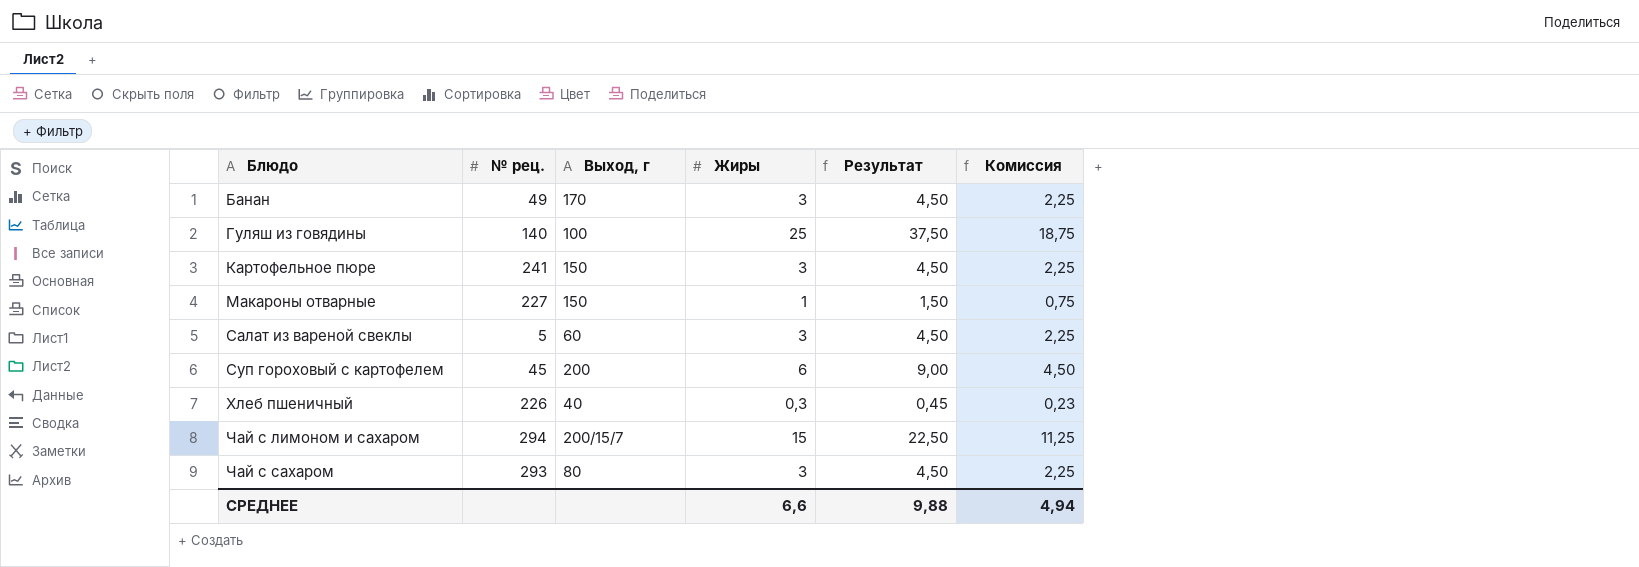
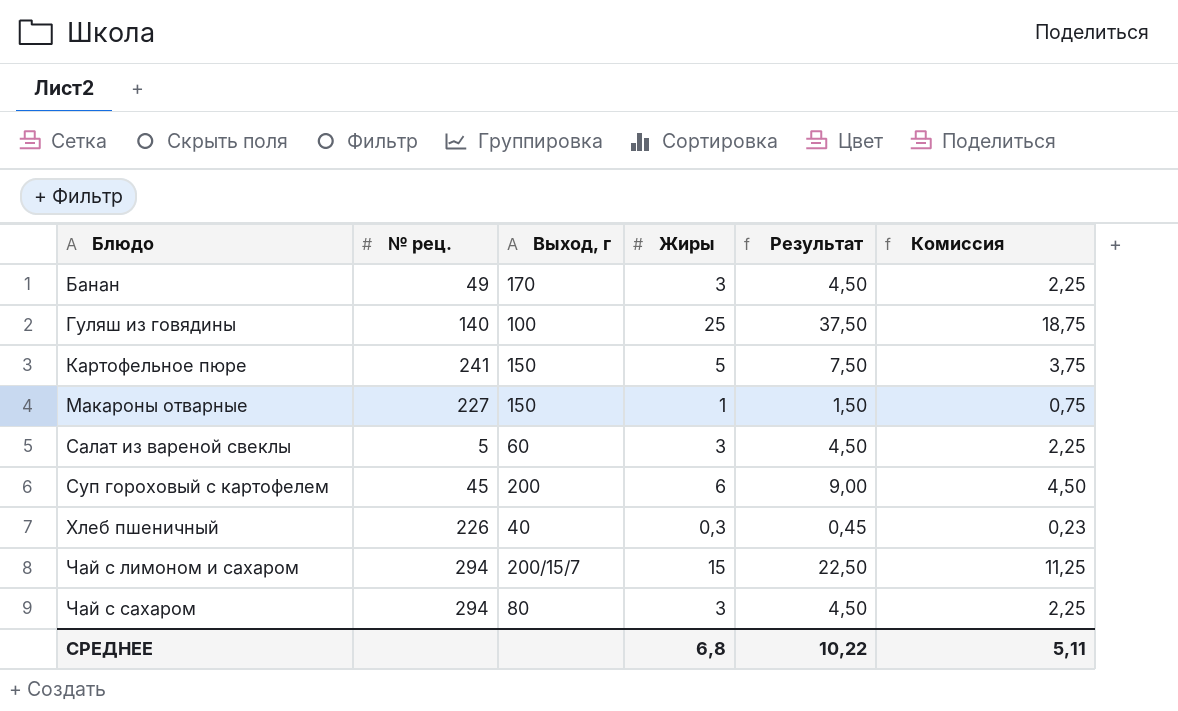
Картофельное пюре | Жиры: 3 -> 5
Картофельное пюре | Результат: 4,50 -> 7,50
Картофельное пюре | Комиссия: 2,25 -> 3,75
Чай с сахаром | № рец.: 293 -> 294
СРЕДНЕЕ | Жиры: 6,6 -> 6,8
СРЕДНЕЕ | Результат: 9,88 -> 10,22
СРЕДНЕЕ | Комиссия: 4,94 -> 5,11

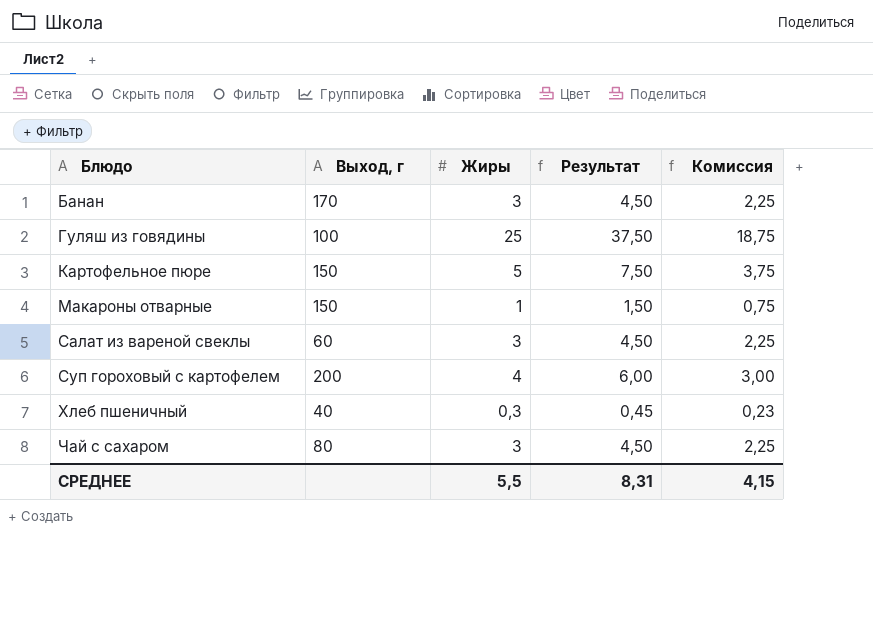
column № рец. | position: 2 -> none
row Чай с лимоном и сахаром: 294 | 200/15/7 | 15 | 22,50 | 11,25 -> none
Суп гороховый с картофелем | Жиры: 6 -> 4
Суп гороховый с картофелем | Результат: 9,00 -> 6,00
Суп гороховый с картофелем | Комиссия: 4,50 -> 3,00
СРЕДНЕЕ | Жиры: 6,8 -> 5,5
СРЕДНЕЕ | Результат: 10,22 -> 8,31
СРЕДНЕЕ | Комиссия: 5,11 -> 4,15

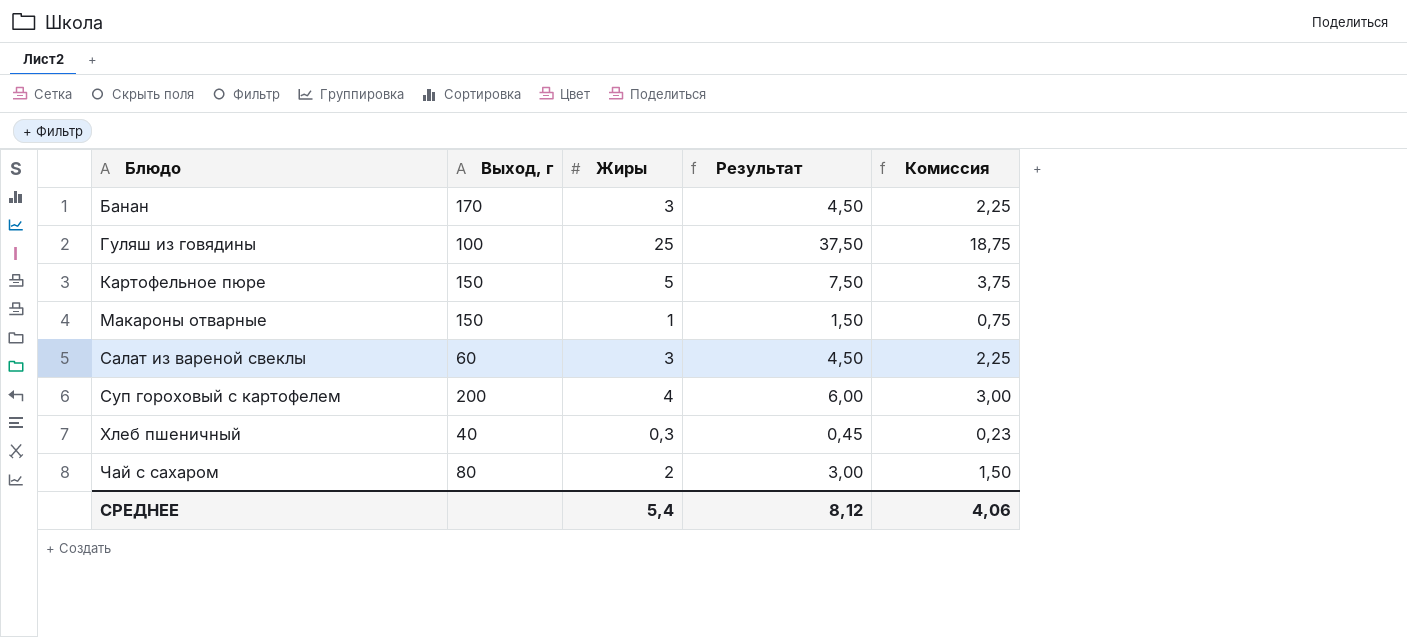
Чай с сахаром | Жиры: 3 -> 2
Чай с сахаром | Результат: 4,50 -> 3,00
Чай с сахаром | Комиссия: 2,25 -> 1,50
СРЕДНЕЕ | Жиры: 5,5 -> 5,4
СРЕДНЕЕ | Результат: 8,31 -> 8,12
СРЕДНЕЕ | Комиссия: 4,15 -> 4,06

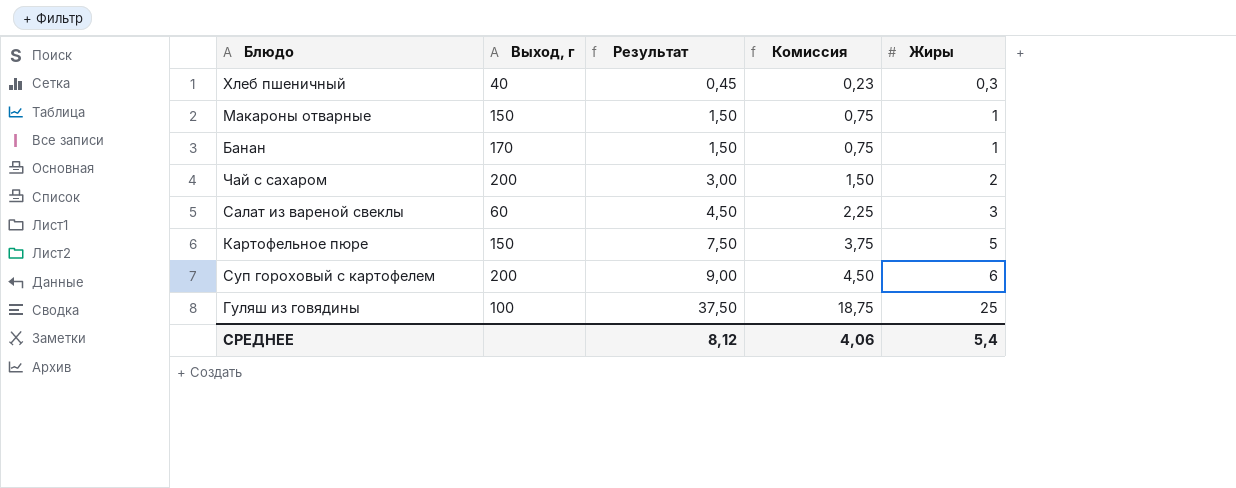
row order: Блюдо ascending -> Результат ascending
column Жиры | position: 3 -> 5
Банан | Результат: 4,50 -> 1,50
Банан | Комиссия: 2,25 -> 0,75
Банан | Жиры: 3 -> 1
Чай с сахаром | Выход, г: 80 -> 200
Суп гороховый с картофелем | Результат: 6,00 -> 9,00
Суп гороховый с картофелем | Комиссия: 3,00 -> 4,50
Суп гороховый с картофелем | Жиры: 4 -> 6

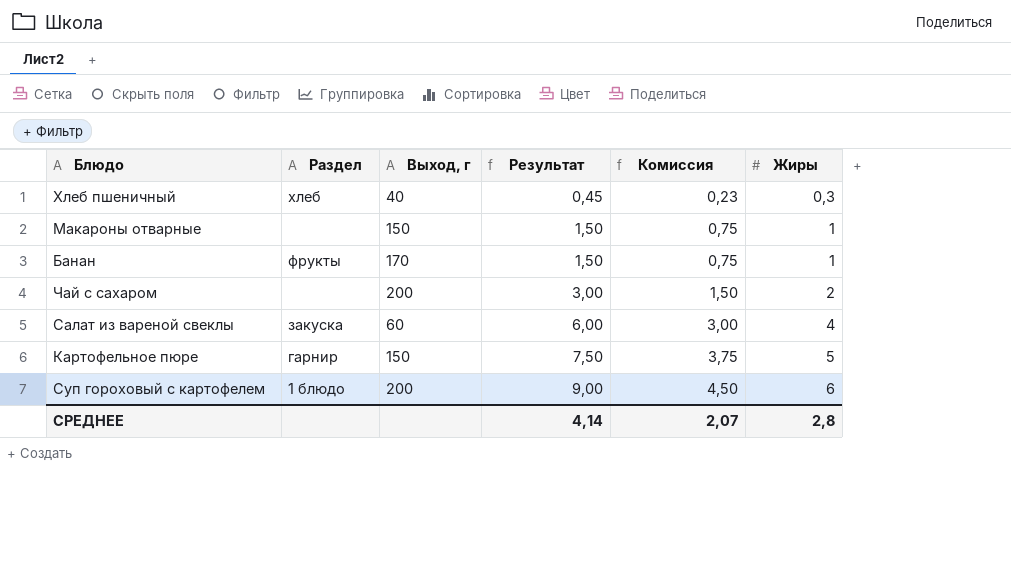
column Раздел | position: none -> 2
row Гуляш из говядины: 100 | 37,50 | 18,75 | 25 -> none
Салат из вареной свеклы | Результат: 4,50 -> 6,00
Салат из вареной свеклы | Комиссия: 2,25 -> 3,00
Салат из вареной свеклы | Жиры: 3 -> 4
СРЕДНЕЕ | Результат: 8,12 -> 4,14
СРЕДНЕЕ | Комиссия: 4,06 -> 2,07
СРЕДНЕЕ | Жиры: 5,4 -> 2,8

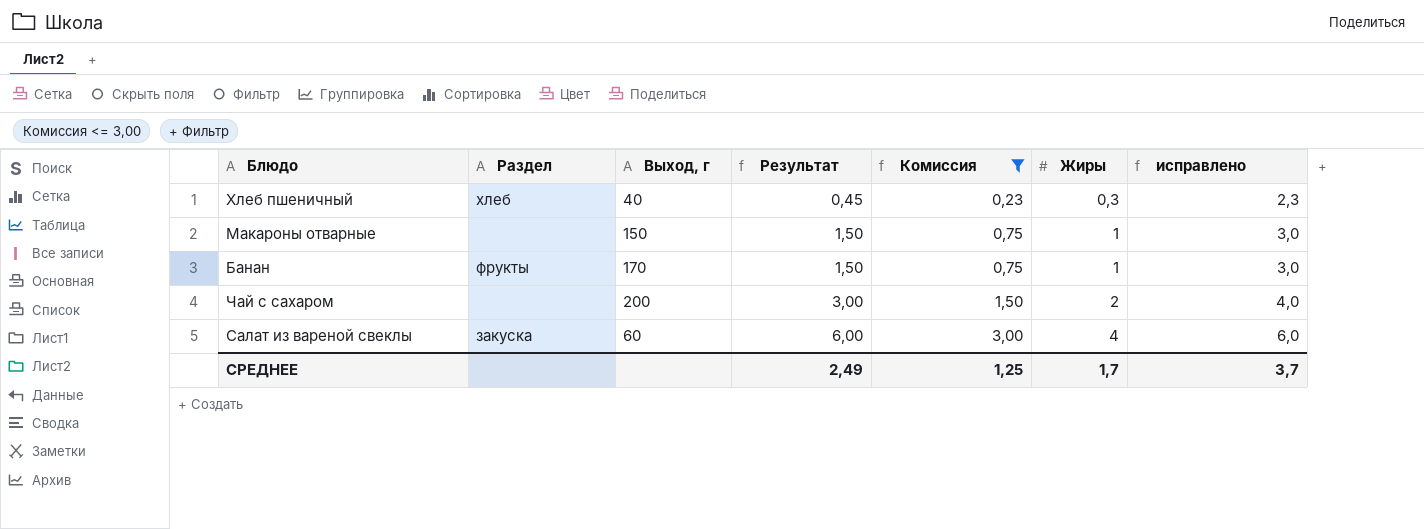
filter: none -> Комиссия <= 3,00
column исправлено | formula: none -> [Жиры] + 2
СРЕДНЕЕ | Результат: 4,14 -> 2,49
СРЕДНЕЕ | Комиссия: 2,07 -> 1,25
СРЕДНЕЕ | Жиры: 2,8 -> 1,7

